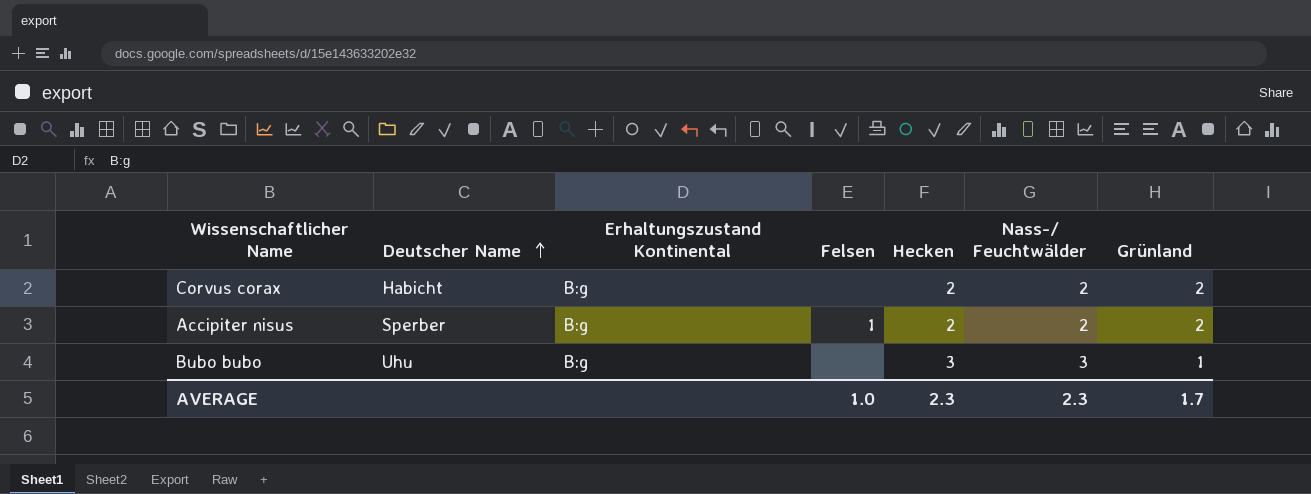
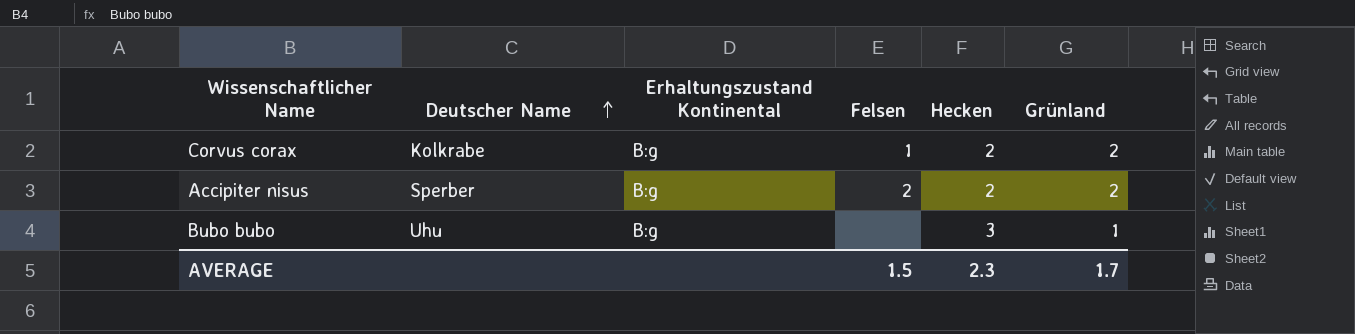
column Nass-/ Feuchtwälder | position: 6 -> none
Corvus corax | Deutscher Name: Habicht -> Kolkrabe
Corvus corax | Felsen: none -> 1
Accipiter nisus | Felsen: 1 -> 2
AVERAGE | Felsen: 1.0 -> 1.5

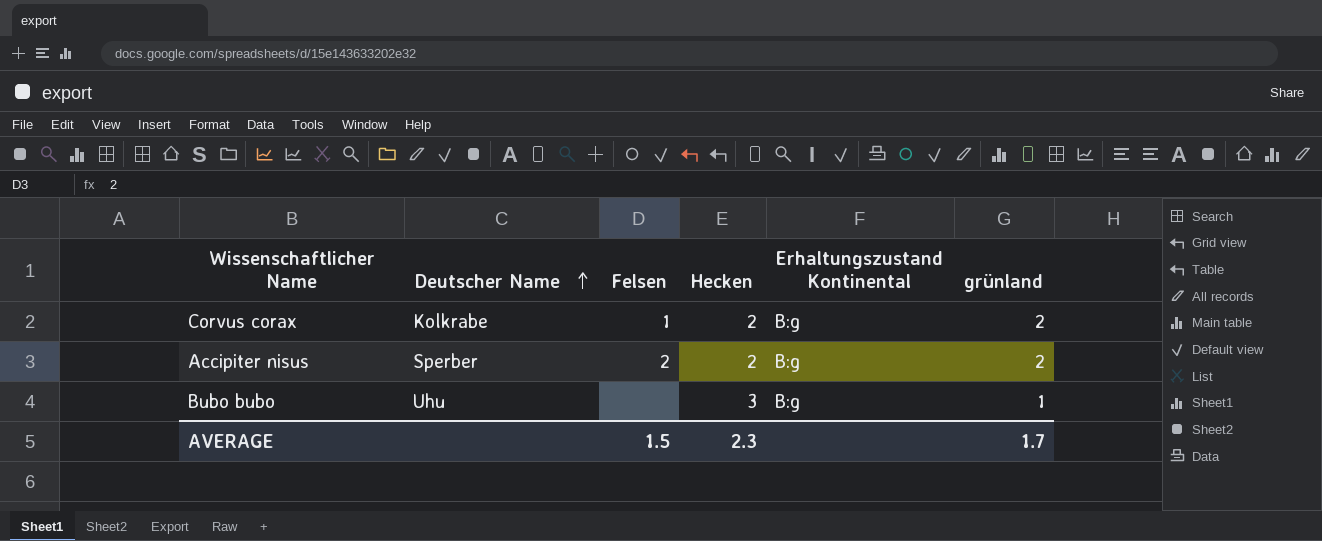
column Erhaltungszustand Kontinental | position: 3 -> 5
column name: Grünland -> grünland

